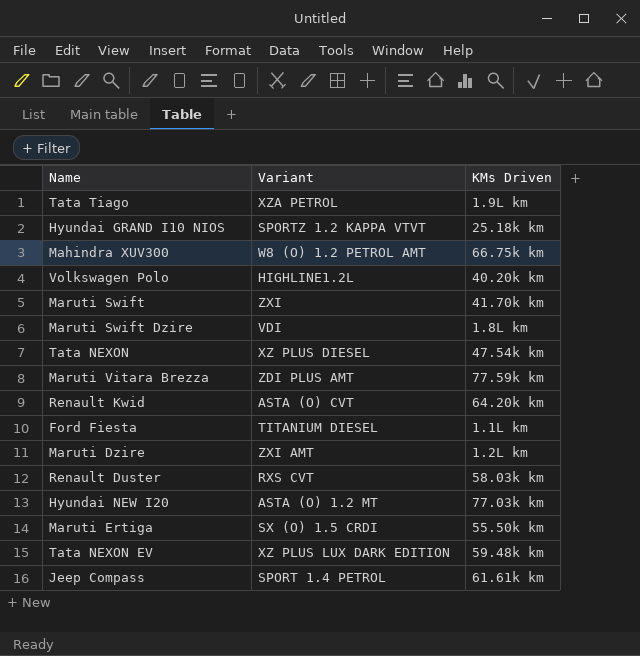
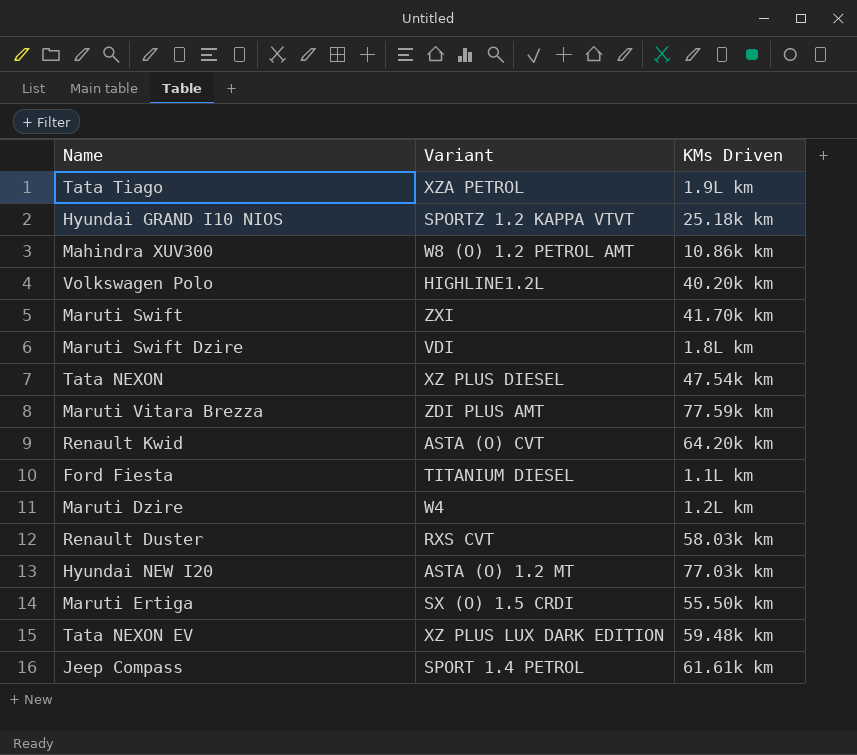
Mahindra XUV300 | KMs Driven: 66.75k km -> 10.86k km
Maruti Dzire | Variant: ZXI AMT -> W4

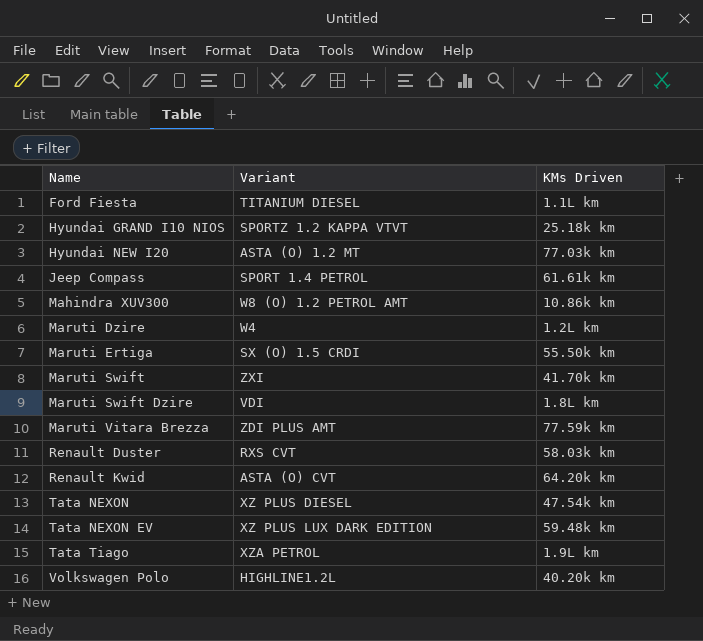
row order: none -> Name ascending

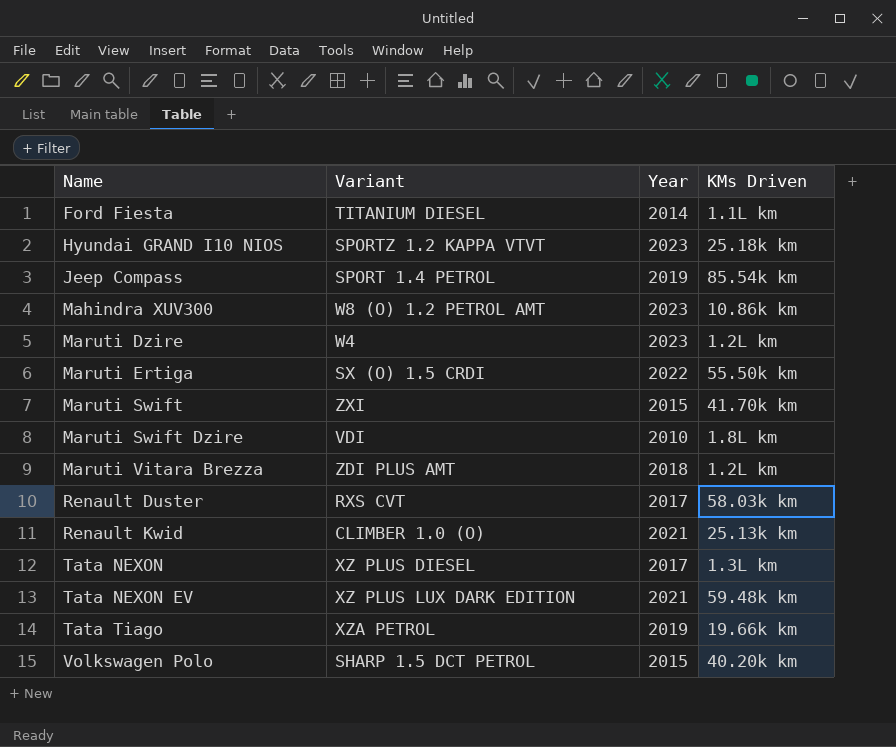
column Year | position: none -> 3
row Hyundai NEW I20: ASTA (O) 1.2 MT | 77.03k km -> none
Jeep Compass | KMs Driven: 61.61k km -> 85.54k km
Maruti Vitara Brezza | KMs Driven: 77.59k km -> 1.2L km
Renault Kwid | Variant: ASTA (O) CVT -> CLIMBER 1.0 (O)
Renault Kwid | KMs Driven: 64.20k km -> 25.13k km
Tata NEXON | KMs Driven: 47.54k km -> 1.3L km
Tata Tiago | KMs Driven: 1.9L km -> 19.66k km
Volkswagen Polo | Variant: HIGHLINE1.2L -> SHARP 1.5 DCT PETROL

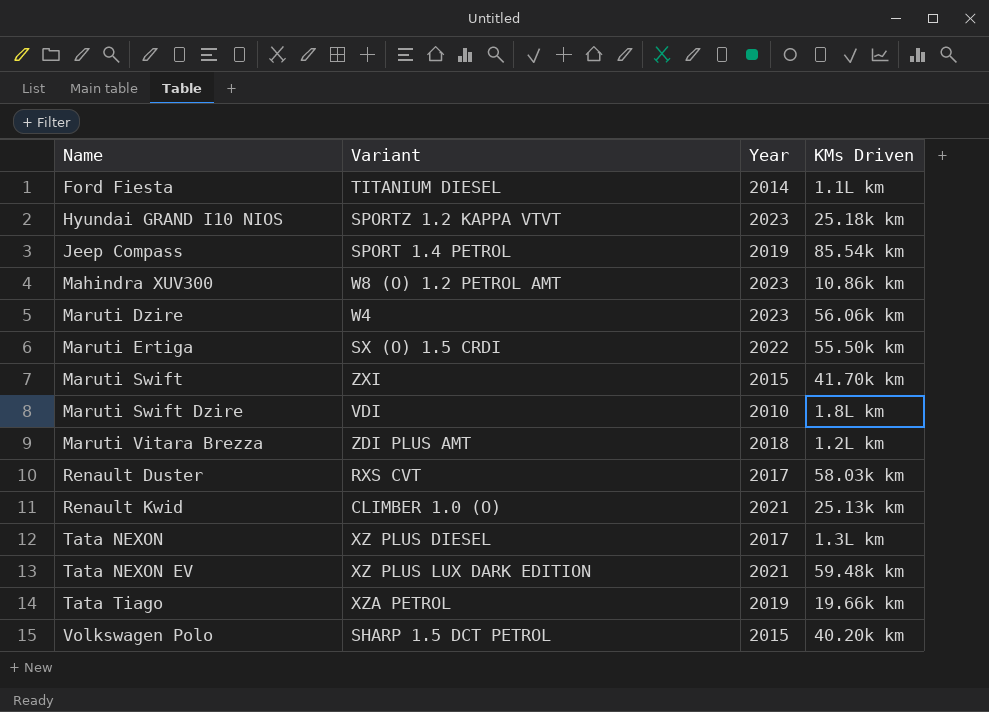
Maruti Dzire | KMs Driven: 1.2L km -> 56.06k km

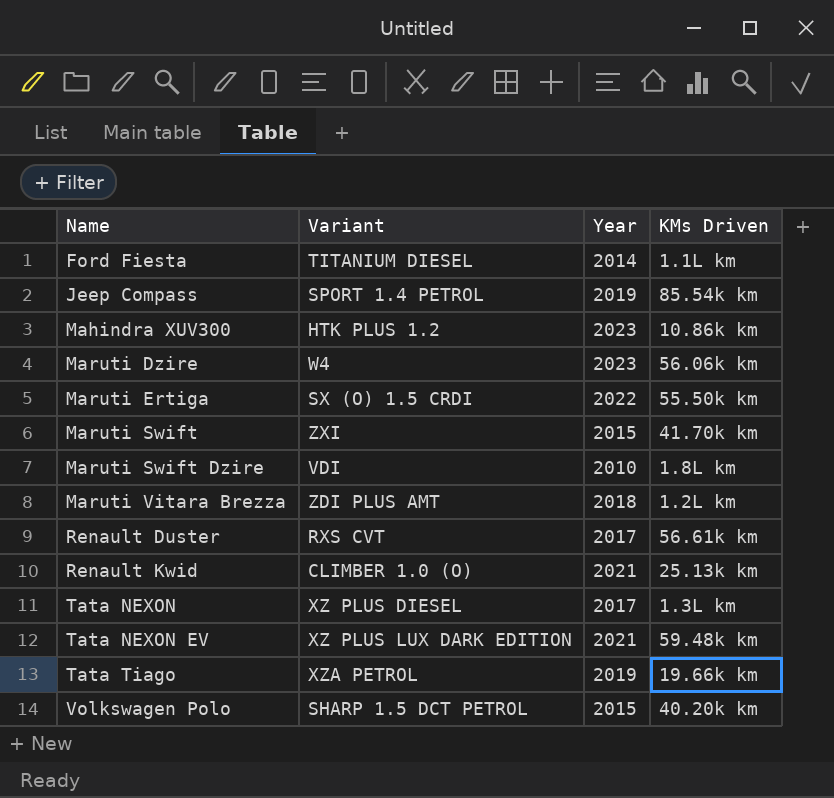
row Hyundai GRAND I10 NIOS: SPORTZ 1.2 KAPPA VTVT | 2023 | 25.18k km -> none
Mahindra XUV300 | Variant: W8 (O) 1.2 PETROL AMT -> HTK PLUS 1.2
Renault Duster | KMs Driven: 58.03k km -> 56.61k km

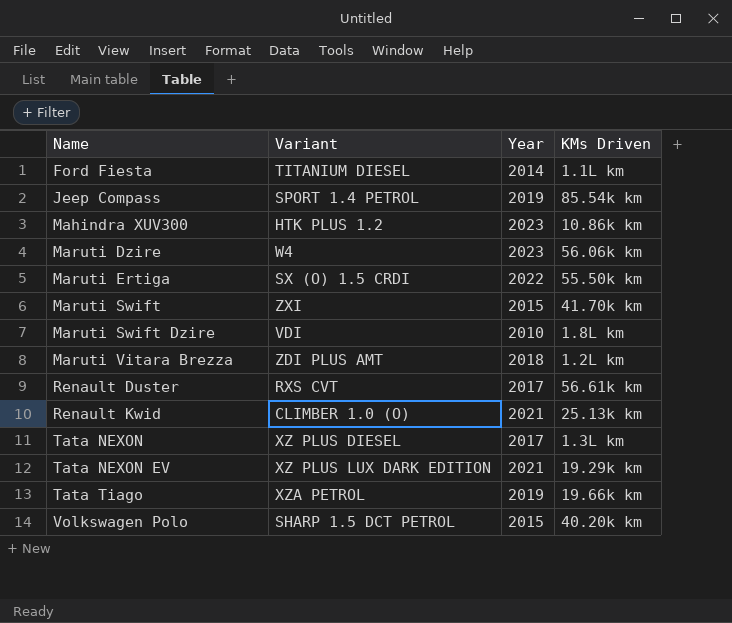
Tata NEXON EV | KMs Driven: 59.48k km -> 19.29k km

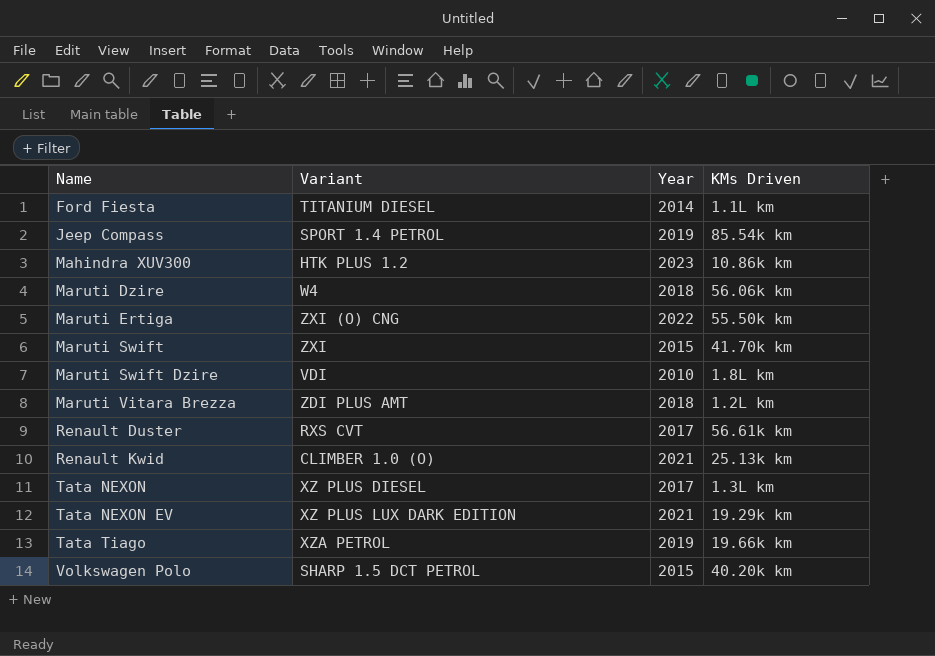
Maruti Dzire | Year: 2023 -> 2018
Maruti Ertiga | Variant: SX (O) 1.5 CRDI -> ZXI (O) CNG

